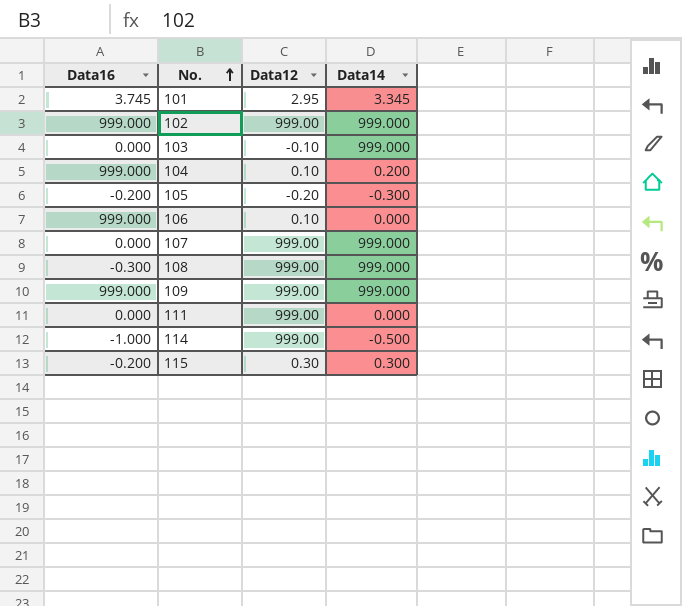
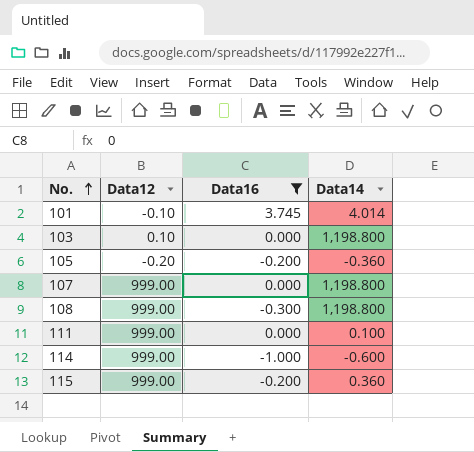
filter: none -> Data16 != 999.000
column Data16 | position: 1 -> 3
101 | Data12: 2.95 -> -0.10
101 | Data14: 3.345 -> 4.014
103 | Data12: -0.10 -> 0.10
103 | Data14: 999.000 -> 1,198.800
105 | Data14: -0.300 -> -0.360
107 | Data14: 999.000 -> 1,198.800
108 | Data14: 999.000 -> 1,198.800
111 | Data14: 0.000 -> 0.100
114 | Data14: -0.500 -> -0.600
115 | Data12: 0.30 -> 999.00
115 | Data14: 0.300 -> 0.360

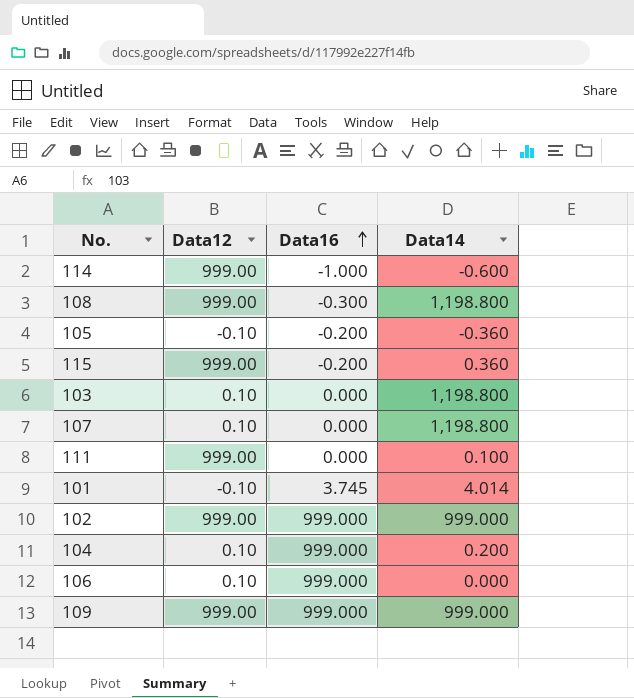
filter: Data16 != 999.000 -> none
row order: No. ascending -> Data16 ascending
105 | Data12: -0.20 -> -0.10
107 | Data12: 999.00 -> 0.10

